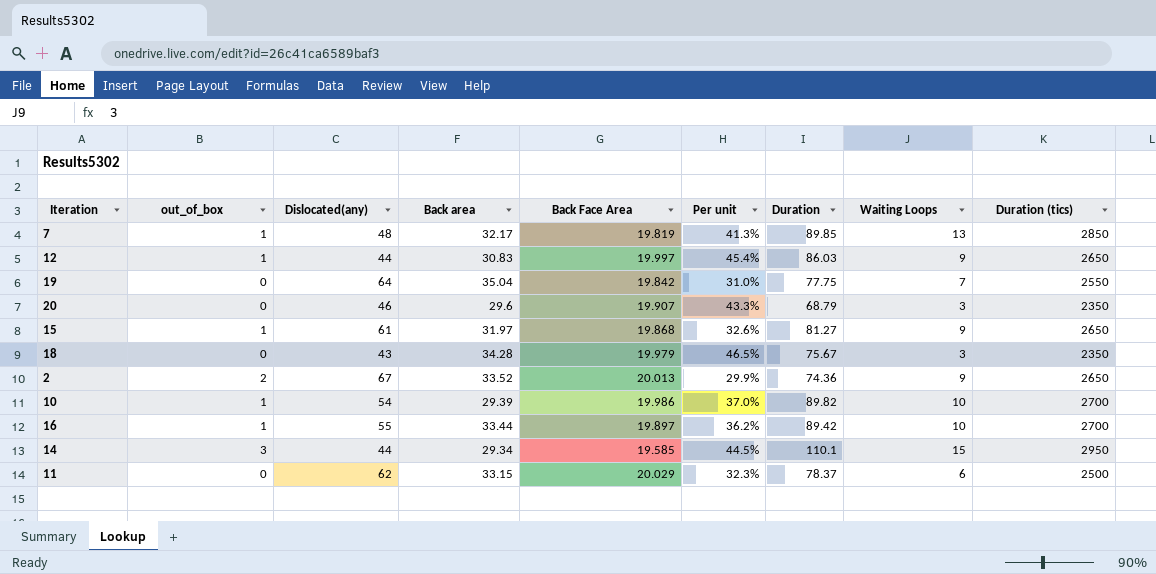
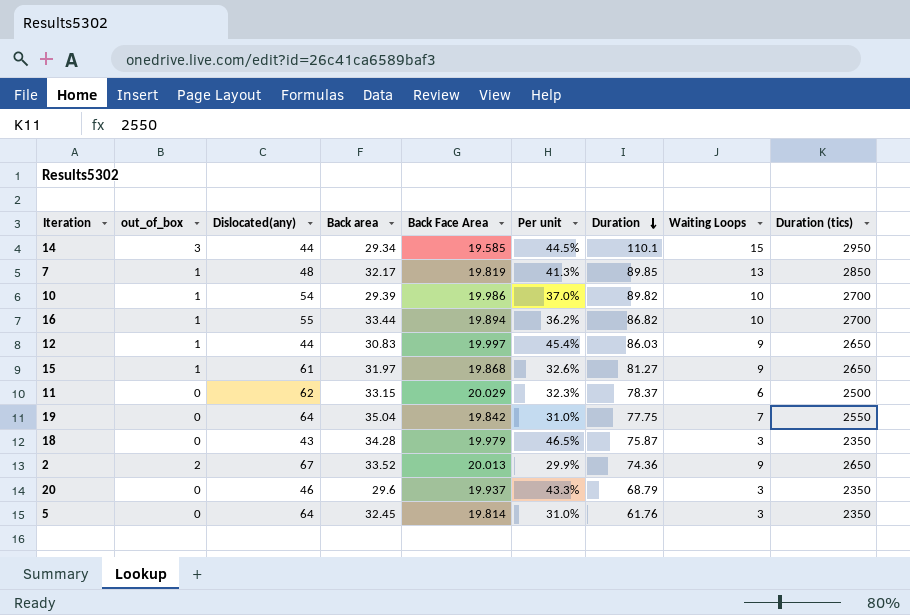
row order: none -> Duration descending
16 | Back Face Area: 19.897 -> 19.894
16 | Duration: 89.42 -> 86.82
18 | Duration: 75.67 -> 75.87
20 | Back Face Area: 19.907 -> 19.937
row 5: none -> 0 | 64 | 32.45 | 19.814 | 31.0% | 61.76 | 3 | 2350

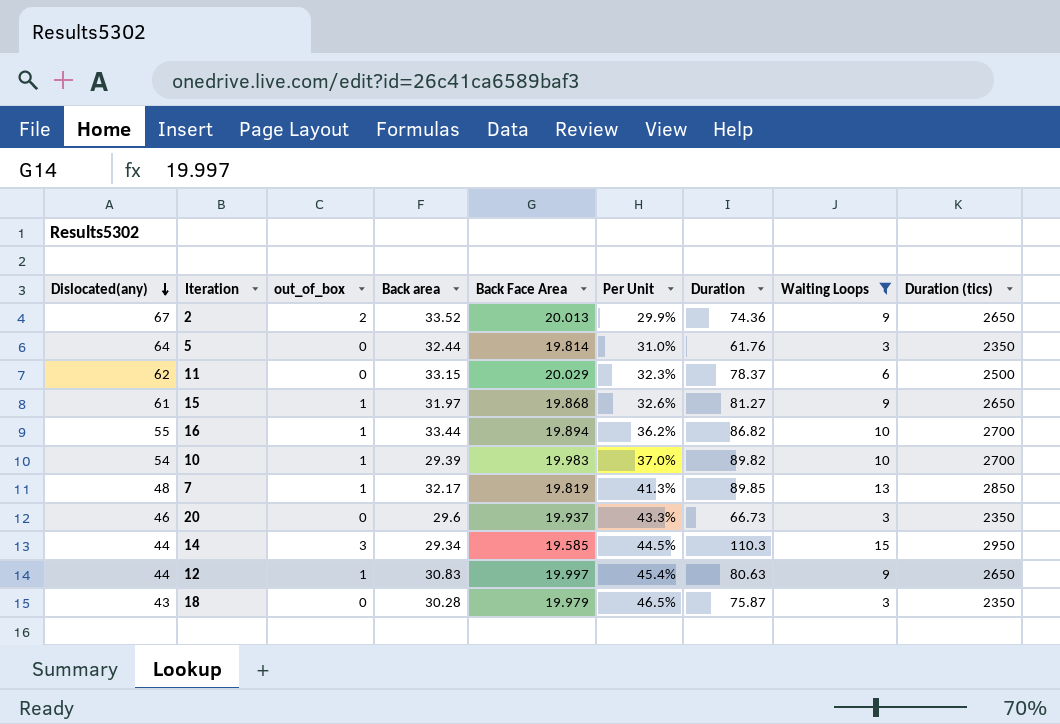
filter: none -> Waiting Loops != 7
row order: Duration descending -> Dislocated(any) descending
column Dislocated(any) | position: 3 -> 1
column name: Per unit -> Per Unit
5 | Back area: 32.45 -> 32.44
10 | Back Face Area: 19.986 -> 19.983
20 | Duration: 68.79 -> 66.73
14 | Duration: 110.1 -> 110.3
12 | Duration: 86.03 -> 80.63
18 | Back area: 34.28 -> 30.28

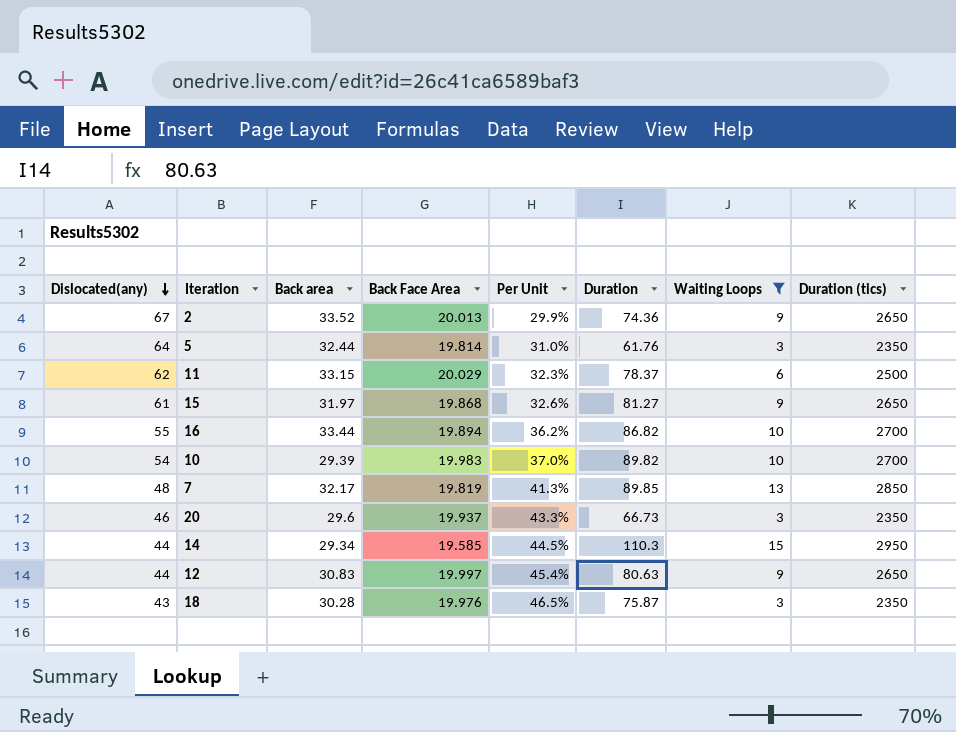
column out_of_box | position: 3 -> none
18 | Back Face Area: 19.979 -> 19.976

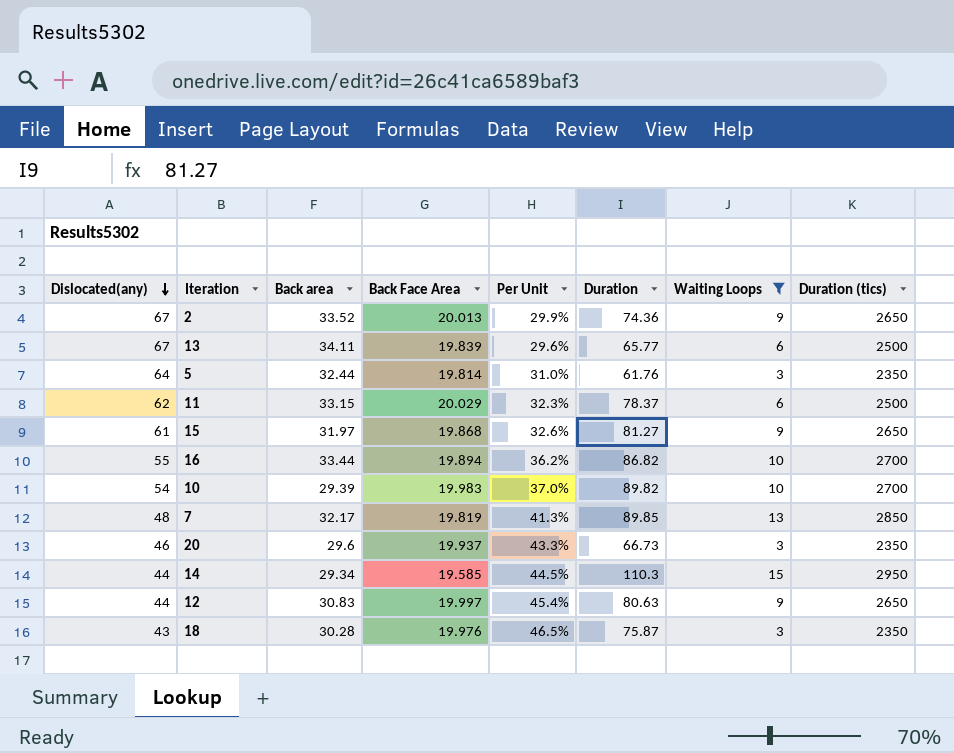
row 13: none -> 67 | 34.11 | 19.839 | 29.6% | 65.77 | 6 | 2500

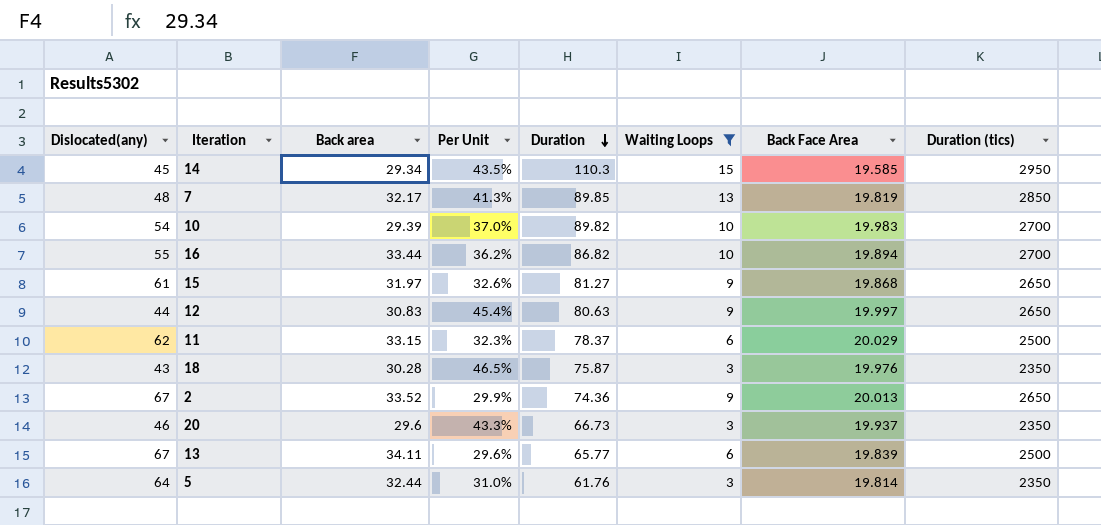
row order: Dislocated(any) descending -> Duration descending
column Back Face Area | position: 4 -> 7
14 | Dislocated(any): 44 -> 45
14 | Per Unit: 44.5% -> 43.5%

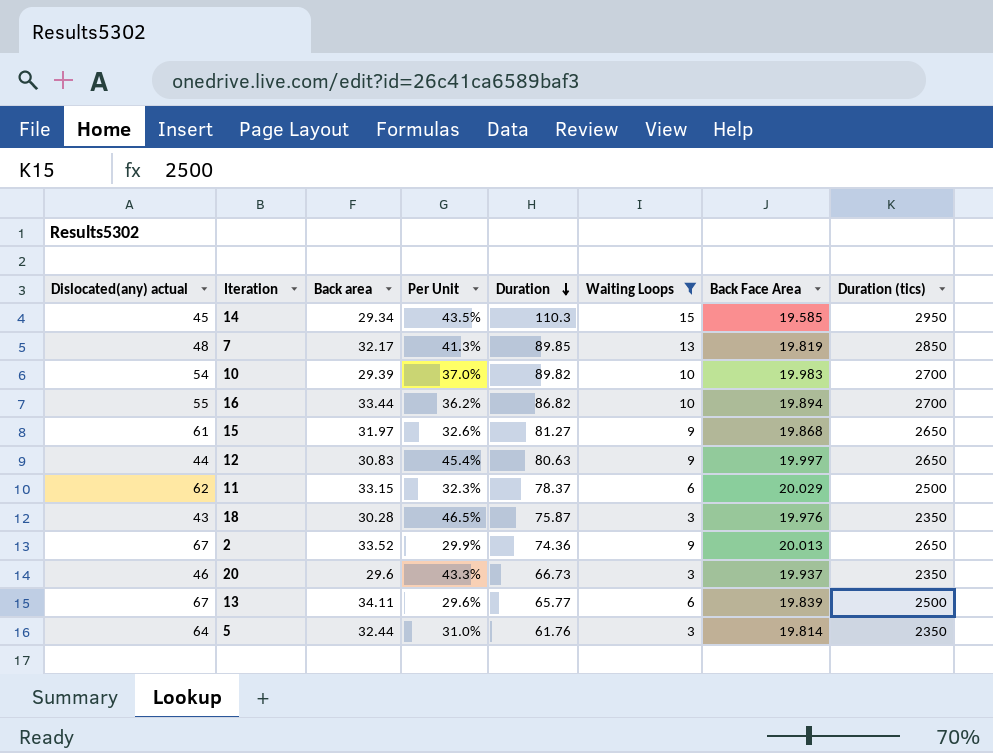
column name: Dislocated(any) -> Dislocated(any) actual

